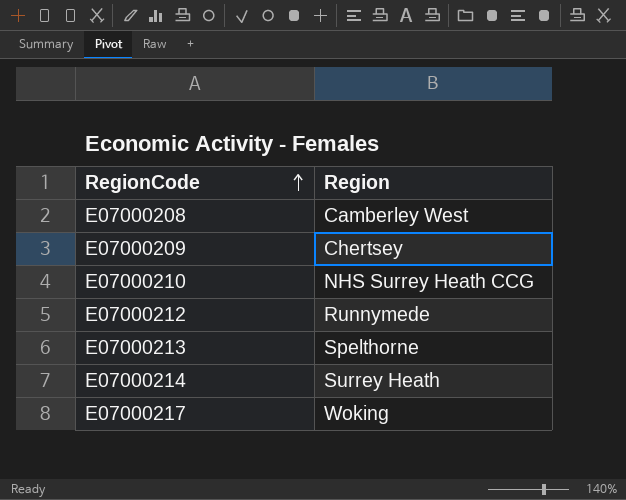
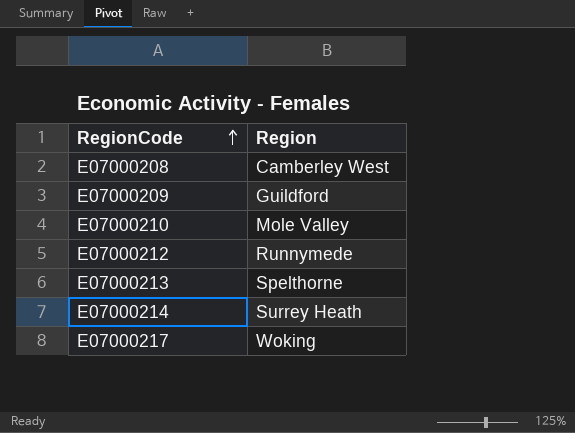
E07000209 | Region: Chertsey -> Guildford
E07000210 | Region: NHS Surrey Heath CCG -> Mole Valley

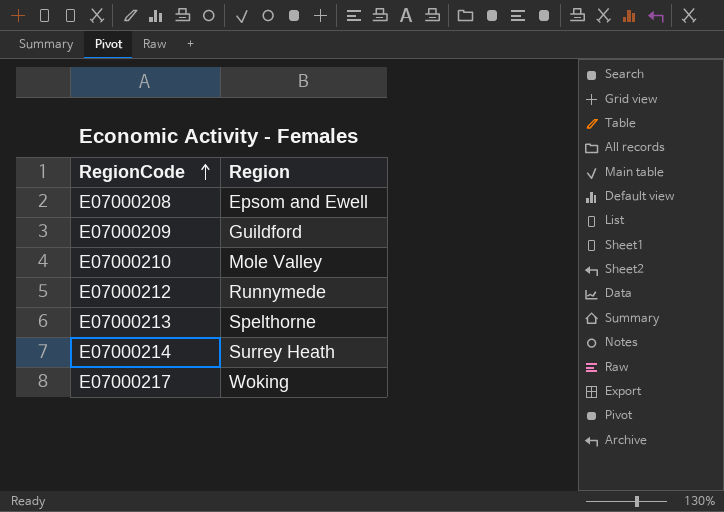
E07000208 | Region: Camberley West -> Epsom and Ewell

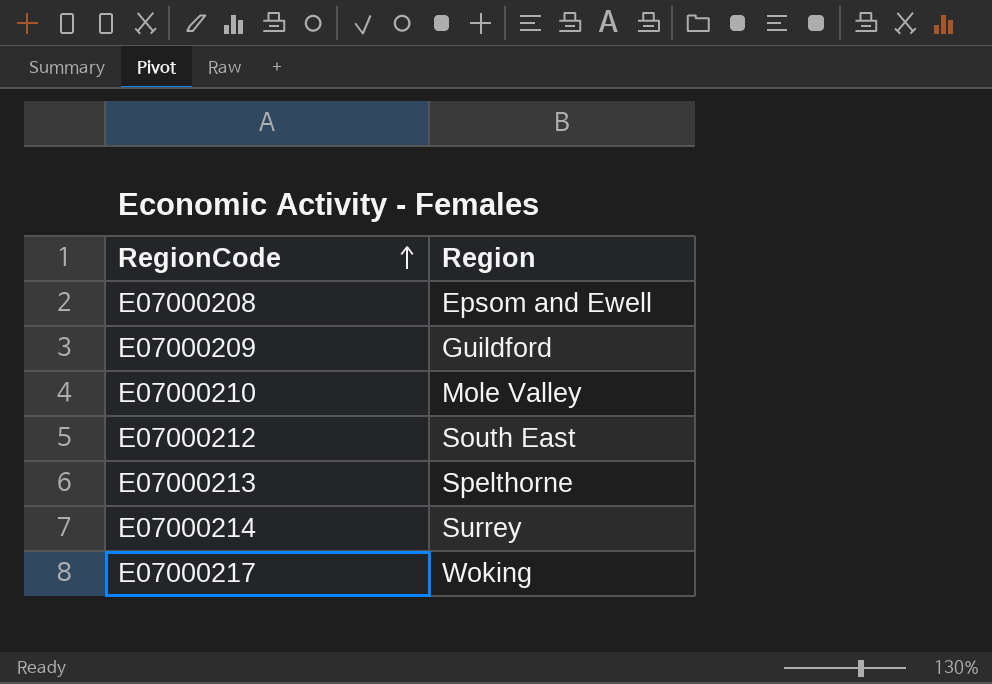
E07000212 | Region: Runnymede -> South East
E07000214 | Region: Surrey Heath -> Surrey

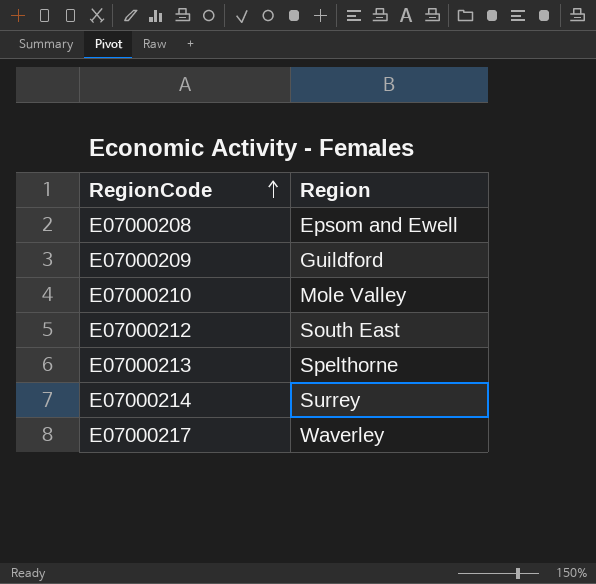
E07000217 | Region: Woking -> Waverley

